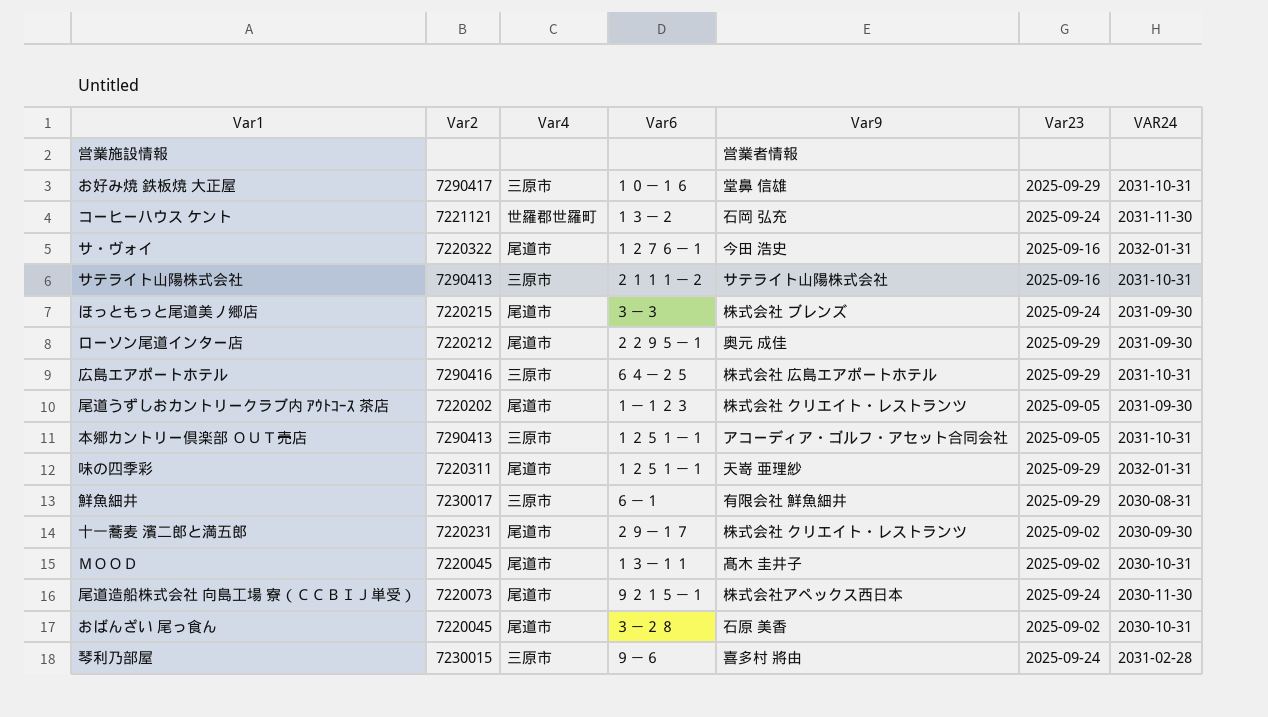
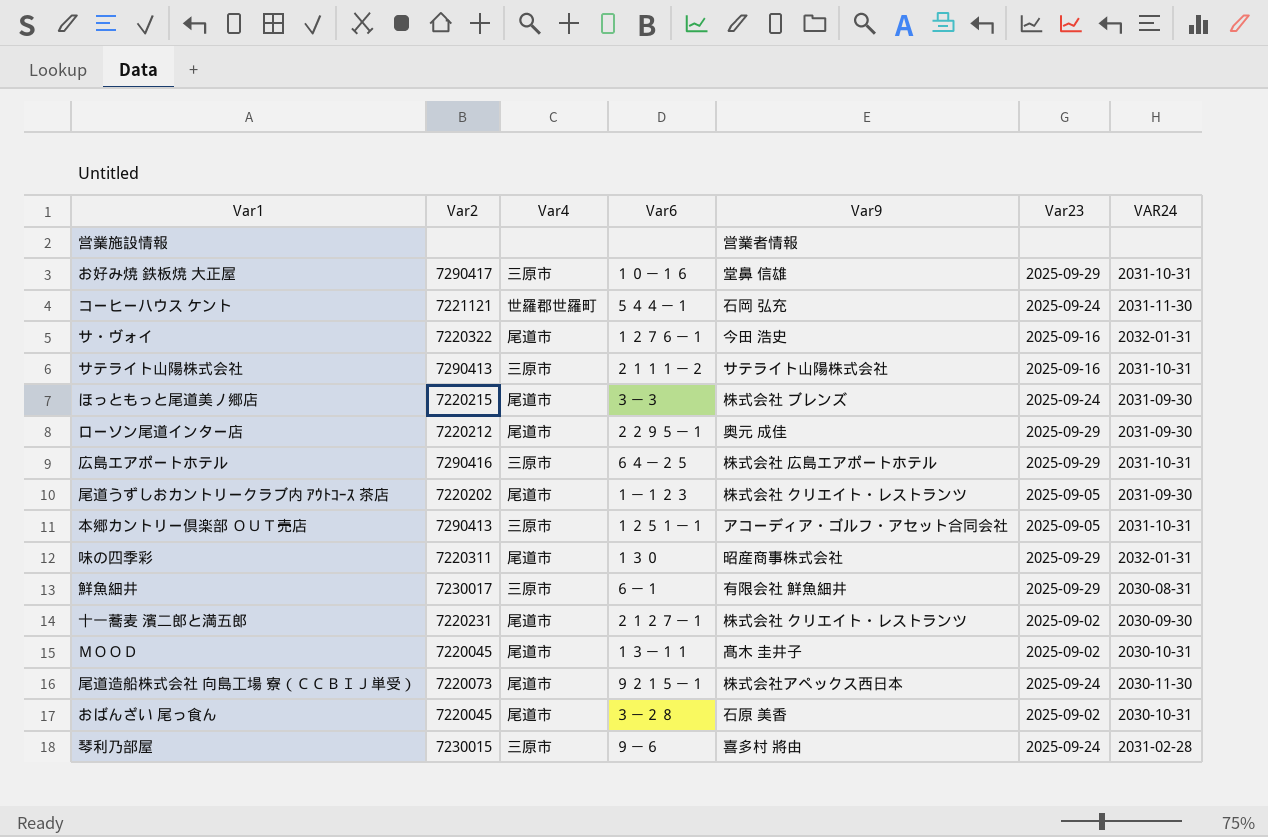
コーヒーハウス ケント | Var6: １３－２ -> ５４４－１
味の四季彩 | Var6: １２５１－１ -> １３０
味の四季彩 | Var9: 天嵜 亜理紗 -> 昭産商事株式会社
十一蕎麦 濱二郎と満五郎 | Var6: ２９－１７ -> ２１２７－１

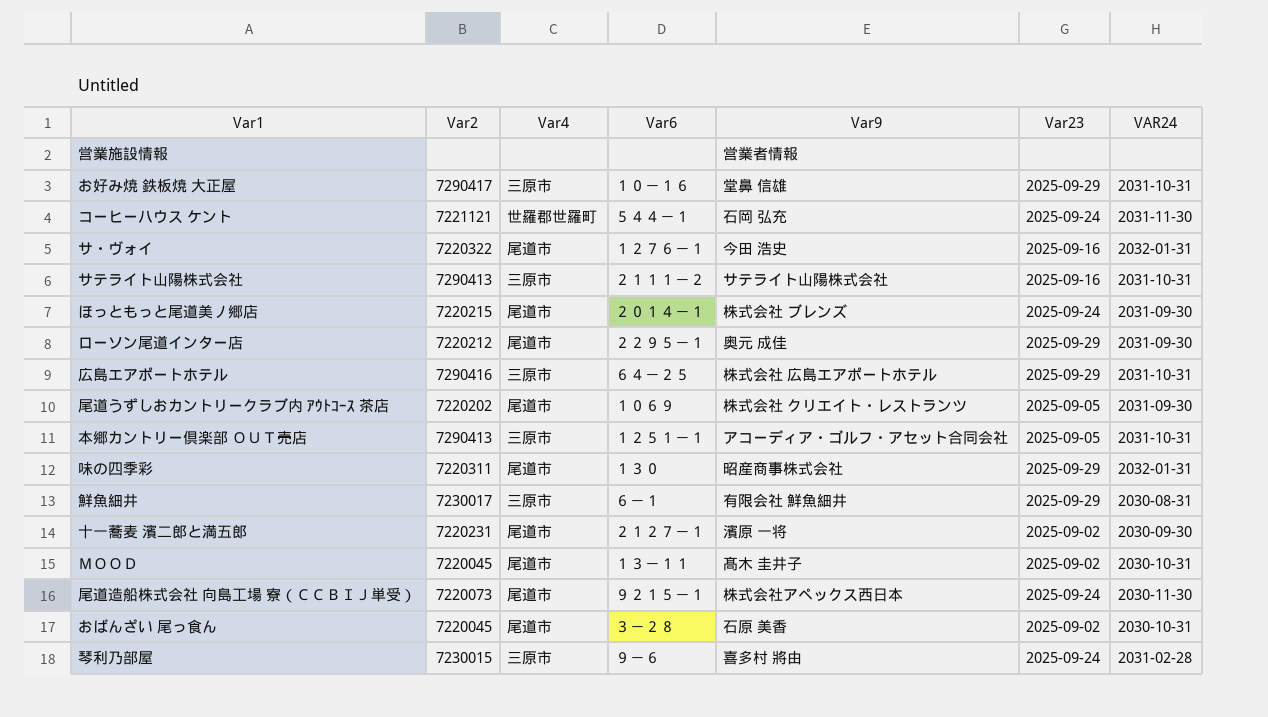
ほっともっと尾道美ノ郷店 | Var6: ３－３ -> ２０１４－１
尾道うずしおカントリークラブ内 ｱｳﾄｺｰｽ 茶店 | Var6: １－１２３ -> １０６９
十一蕎麦 濱二郎と満五郎 | Var9: 株式会社 クリエイト・レストランツ -> 濱原 一将

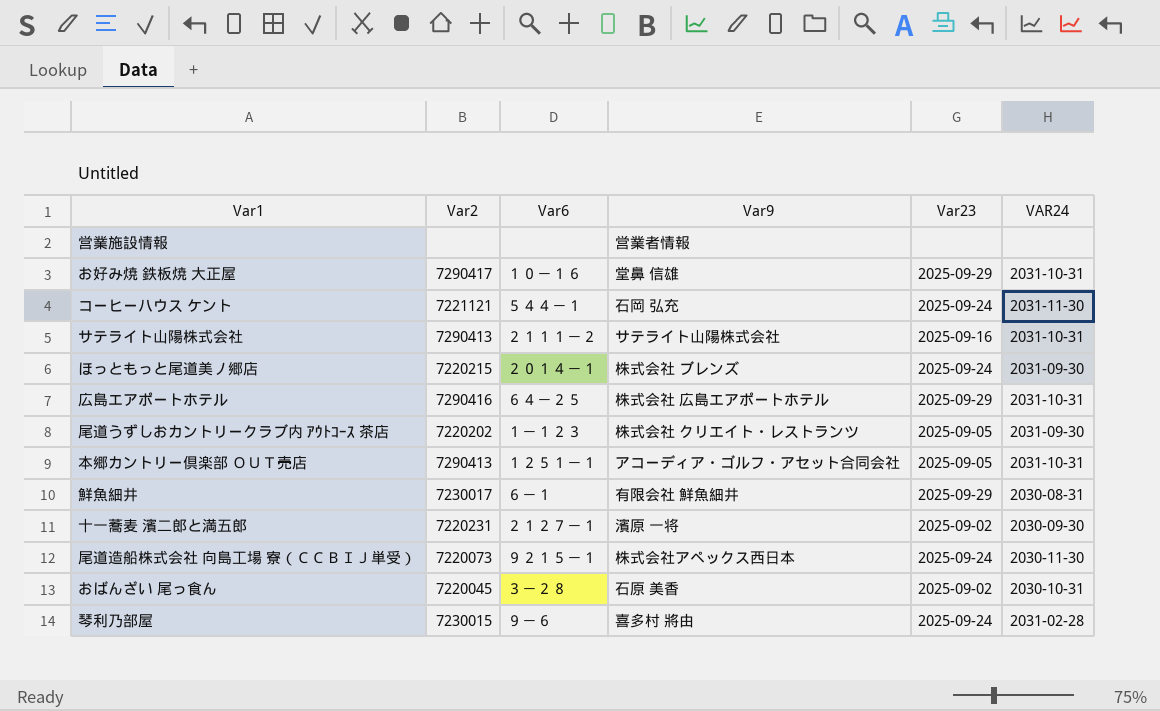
column Var4 | position: 3 -> none
row サ・ヴォイ: 7220322 | 尾道市 | １２７６－１ | 今田 浩史 | 2025-09-16 | 2032-01-31 -> none
row ローソン尾道インター店: 7220212 | 尾道市 | ２２９５－１ | 奥元 成佳 | 2025-09-29 | 2031-09-30 -> none
row 味の四季彩: 7220311 | 尾道市 | １３０ | 昭産商事株式会社 | 2025-09-29 | 2032-01-31 -> none
row ＭＯＯＤ: 7220045 | 尾道市 | １３－１１ | 髙木 圭井子 | 2025-09-02 | 2030-10-31 -> none
尾道うずしおカントリークラブ内 ｱｳﾄｺｰｽ 茶店 | Var6: １０６９ -> １－１２３

